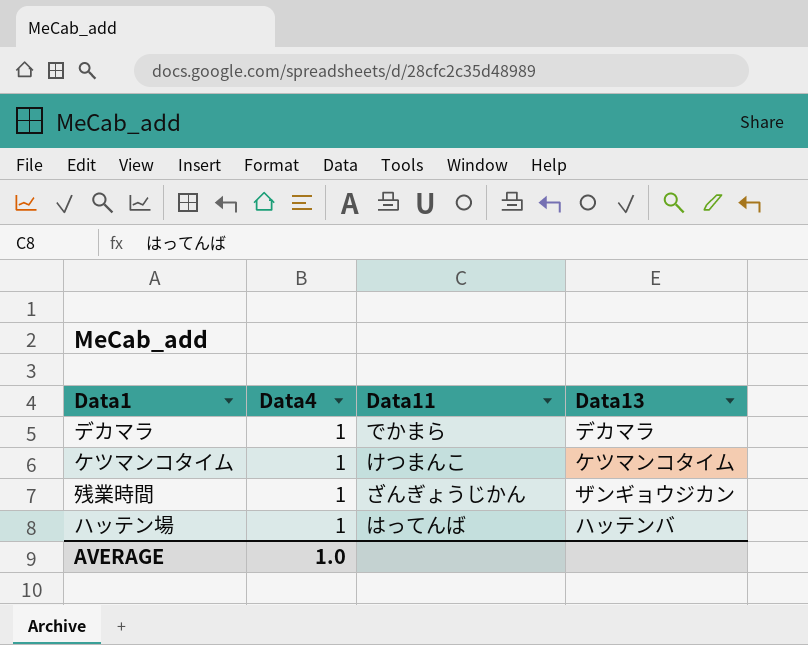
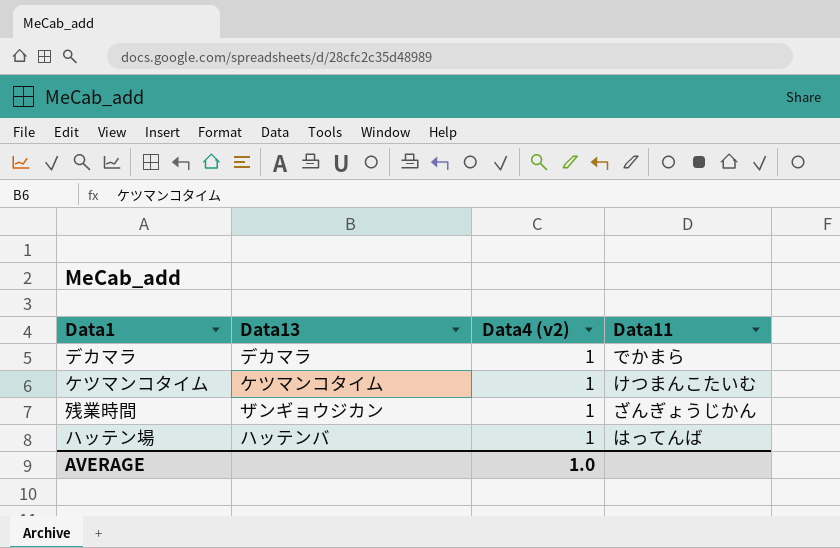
column Data13 | position: 4 -> 2
column name: Data4 -> Data4 (v2)
ケツマンコタイム | Data11: けつまんこ -> けつまんこたいむ

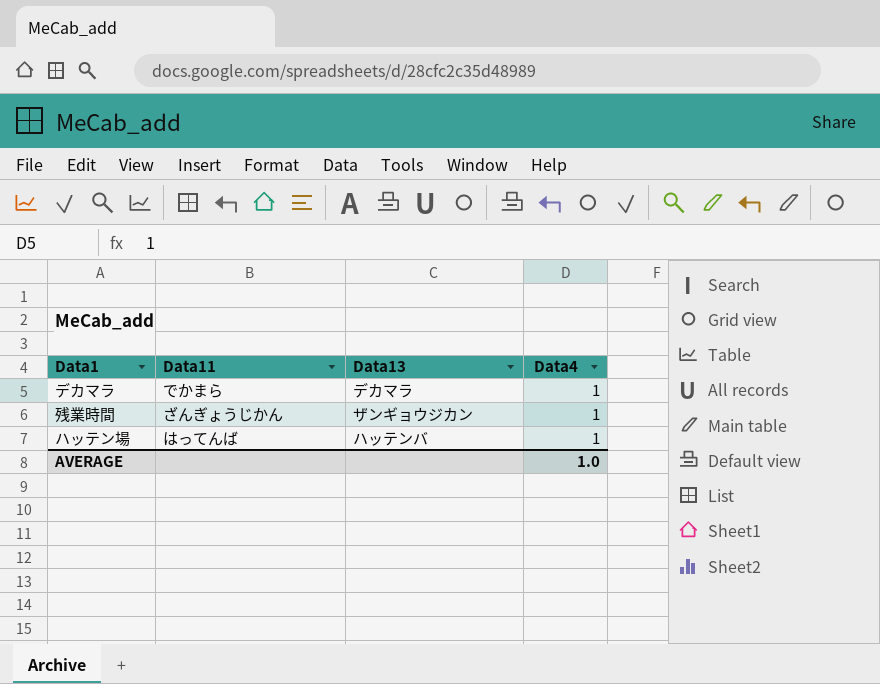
column Data11 | position: 4 -> 2
column name: Data4 (v2) -> Data4
row ケツマンコタイム: ケツマンコタイム | 1 | けつまんこたいむ -> none

